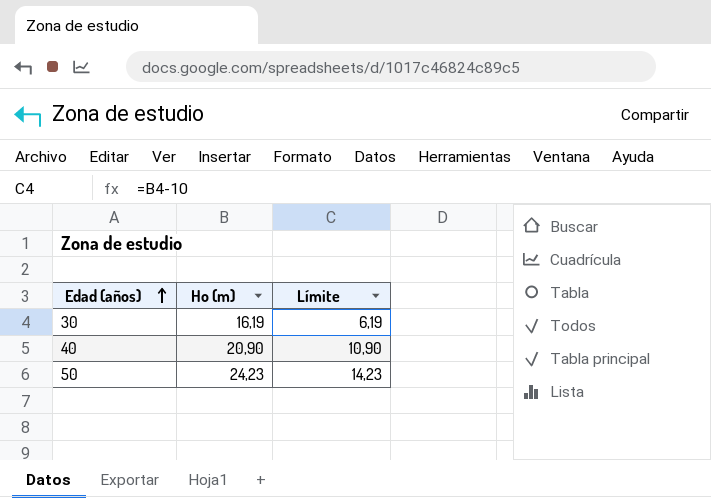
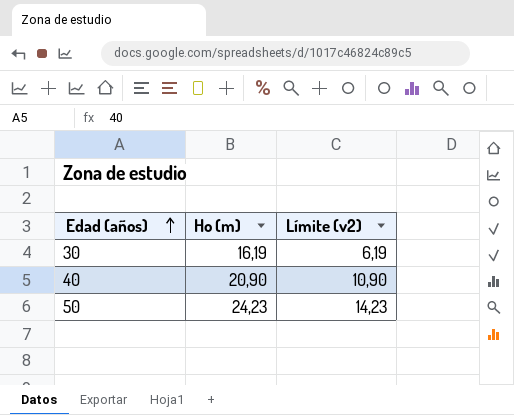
column name: Límite -> Límite (v2)

